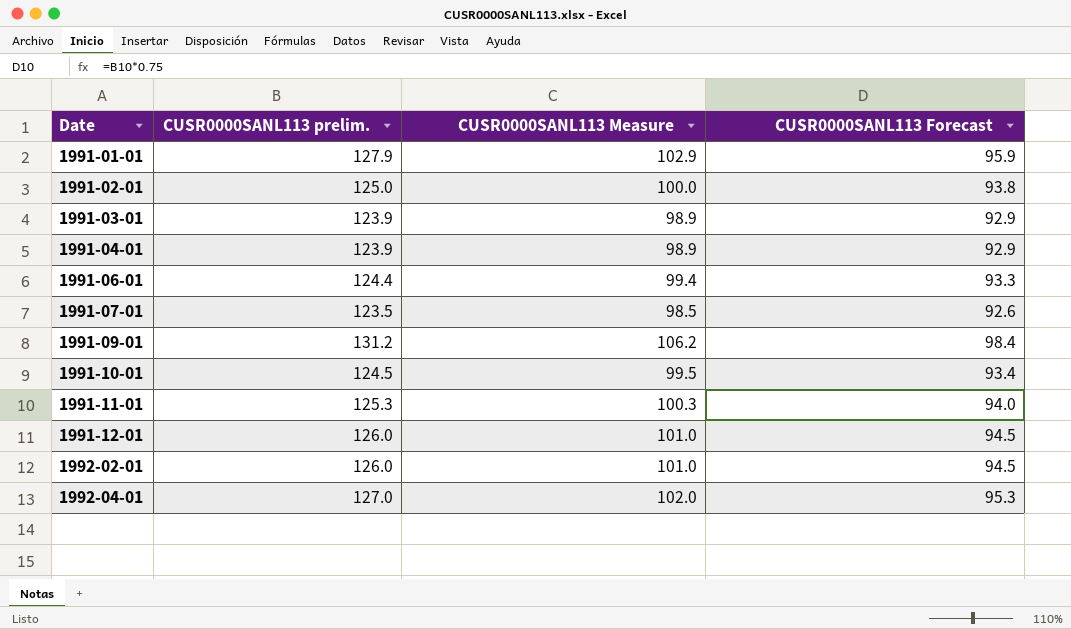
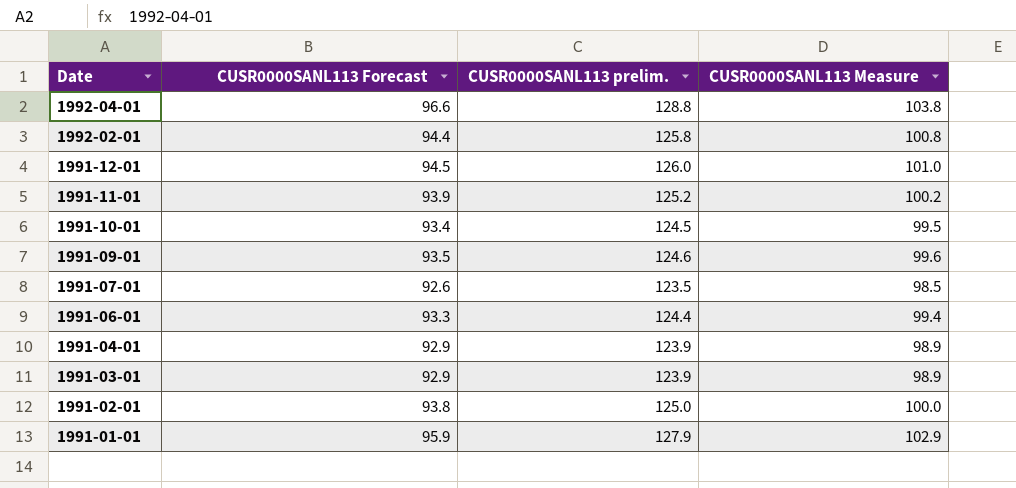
row order: Date ascending -> Date descending
column CUSR0000SANL113 Forecast | position: 4 -> 2
1992-04-01 | CUSR0000SANL113 Forecast: 95.3 -> 96.6
1992-04-01 | CUSR0000SANL113 prelim.: 127.0 -> 128.8
1992-04-01 | CUSR0000SANL113 Measure: 102.0 -> 103.8
1992-02-01 | CUSR0000SANL113 Forecast: 94.5 -> 94.4
1992-02-01 | CUSR0000SANL113 prelim.: 126.0 -> 125.8
1992-02-01 | CUSR0000SANL113 Measure: 101.0 -> 100.8
1991-11-01 | CUSR0000SANL113 Forecast: 94.0 -> 93.9
1991-11-01 | CUSR0000SANL113 prelim.: 125.3 -> 125.2
1991-11-01 | CUSR0000SANL113 Measure: 100.3 -> 100.2
1991-09-01 | CUSR0000SANL113 Forecast: 98.4 -> 93.5
1991-09-01 | CUSR0000SANL113 prelim.: 131.2 -> 124.6
1991-09-01 | CUSR0000SANL113 Measure: 106.2 -> 99.6

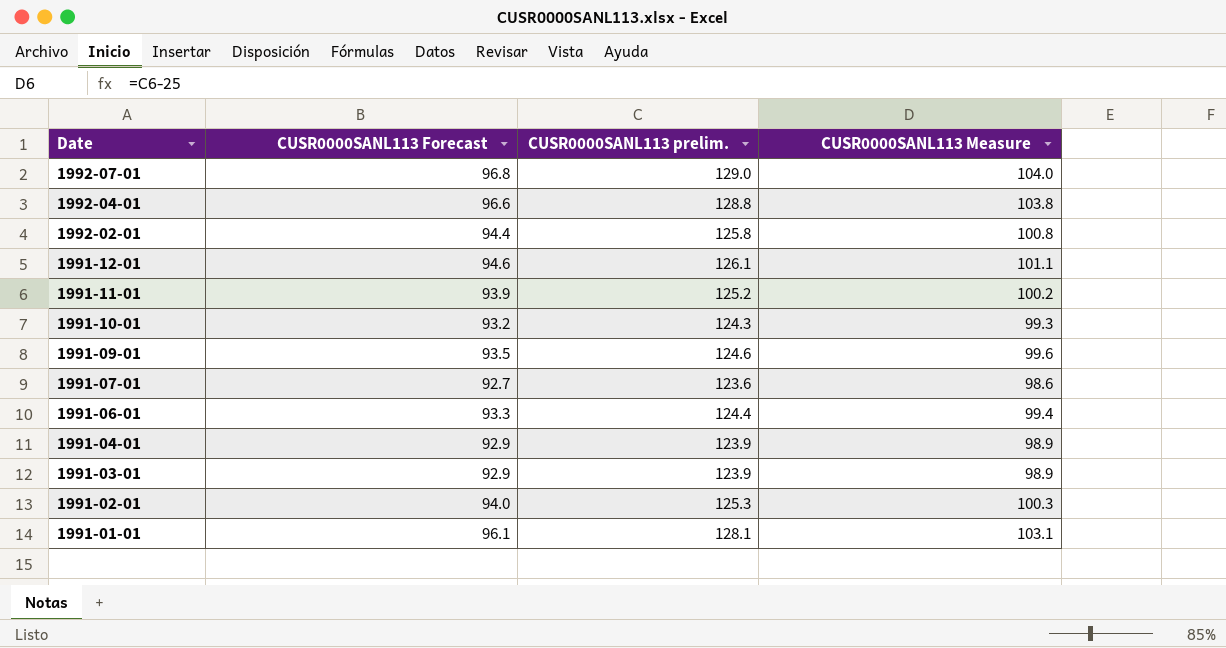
row 1992-07-01: none -> 96.8 | 129.0 | 104.0
1991-12-01 | CUSR0000SANL113 Forecast: 94.5 -> 94.6
1991-12-01 | CUSR0000SANL113 prelim.: 126.0 -> 126.1
1991-12-01 | CUSR0000SANL113 Measure: 101.0 -> 101.1
1991-10-01 | CUSR0000SANL113 Forecast: 93.4 -> 93.2
1991-10-01 | CUSR0000SANL113 prelim.: 124.5 -> 124.3
1991-10-01 | CUSR0000SANL113 Measure: 99.5 -> 99.3
1991-07-01 | CUSR0000SANL113 Forecast: 92.6 -> 92.7
1991-07-01 | CUSR0000SANL113 prelim.: 123.5 -> 123.6
1991-07-01 | CUSR0000SANL113 Measure: 98.5 -> 98.6
1991-02-01 | CUSR0000SANL113 Forecast: 93.8 -> 94.0
1991-02-01 | CUSR0000SANL113 prelim.: 125.0 -> 125.3
1991-02-01 | CUSR0000SANL113 Measure: 100.0 -> 100.3
1991-01-01 | CUSR0000SANL113 Forecast: 95.9 -> 96.1
1991-01-01 | CUSR0000SANL113 prelim.: 127.9 -> 128.1
1991-01-01 | CUSR0000SANL113 Measure: 102.9 -> 103.1

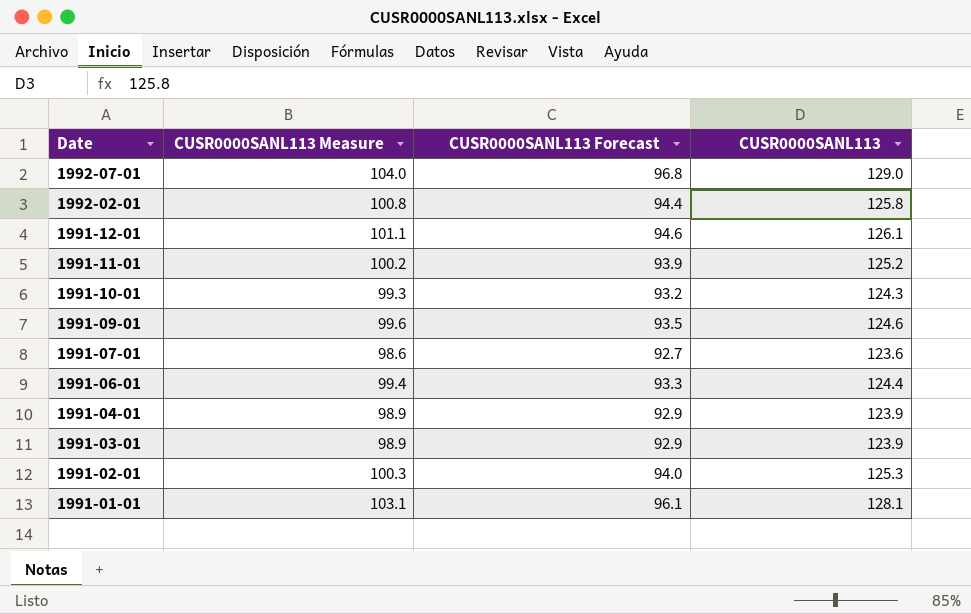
column CUSR0000SANL113 Measure | position: 4 -> 2
column name: CUSR0000SANL113 prelim. -> CUSR0000SANL113
row 1992-04-01: 96.6 | 128.8 | 103.8 -> none

